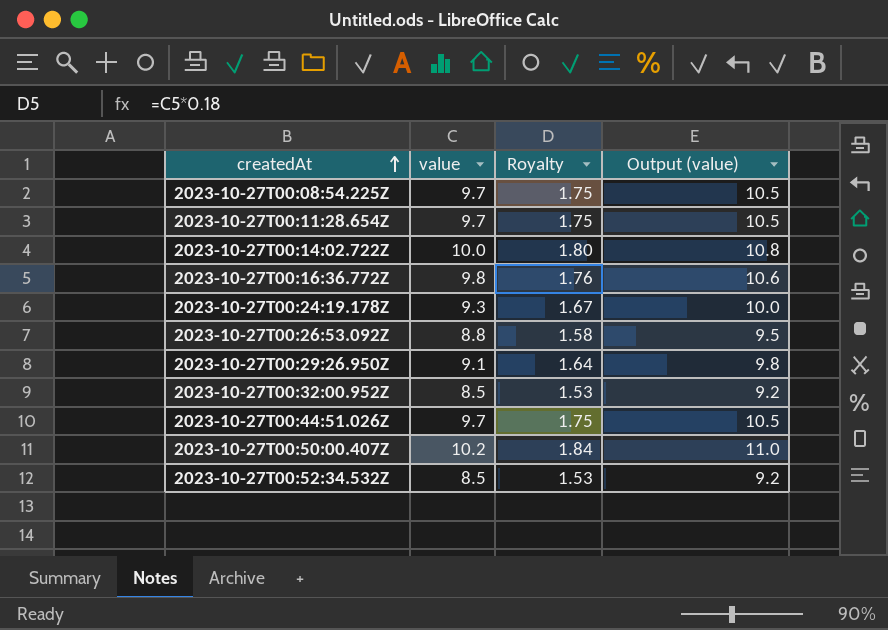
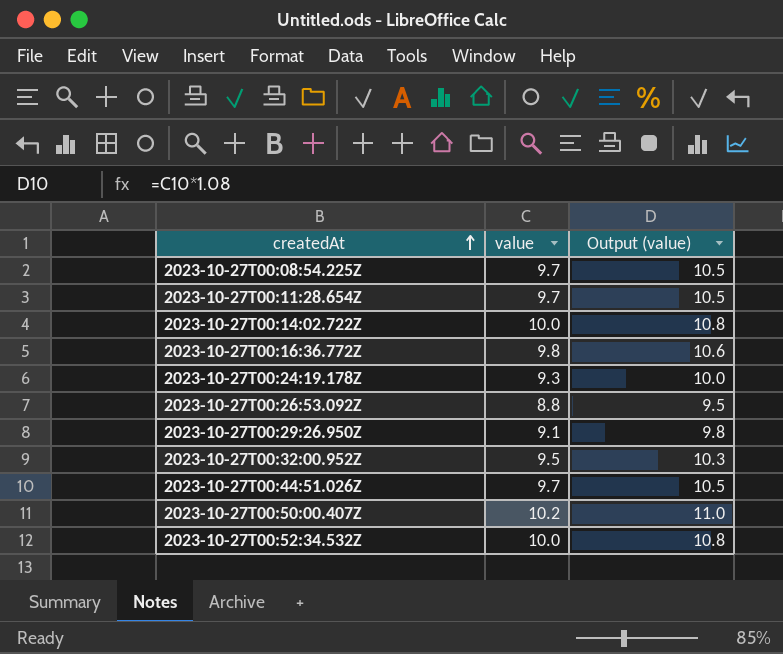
column Royalty | formula: [value] * 0.18 -> none
2023-10-27T00:32:00.952Z | value: 8.5 -> 9.5
2023-10-27T00:32:00.952Z | Output (value): 9.2 -> 10.3
2023-10-27T00:52:34.532Z | value: 8.5 -> 10.0
2023-10-27T00:52:34.532Z | Output (value): 9.2 -> 10.8

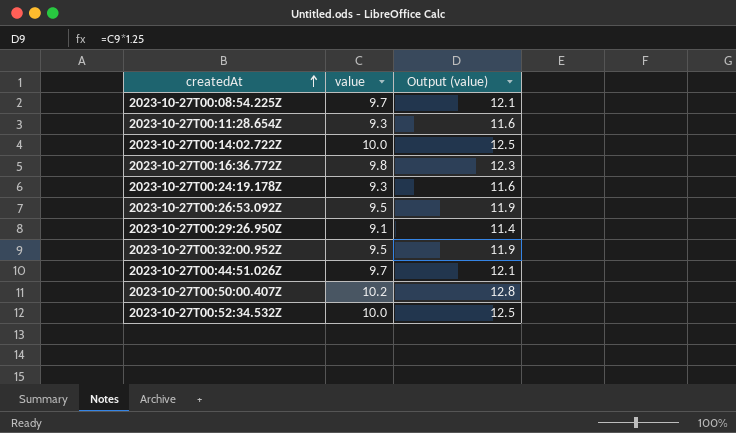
column Output (value) | formula: [value] * 1.08 -> [value] * 1.25
2023-10-27T00:11:28.654Z | value: 9.7 -> 9.3
2023-10-27T00:26:53.092Z | value: 8.8 -> 9.5

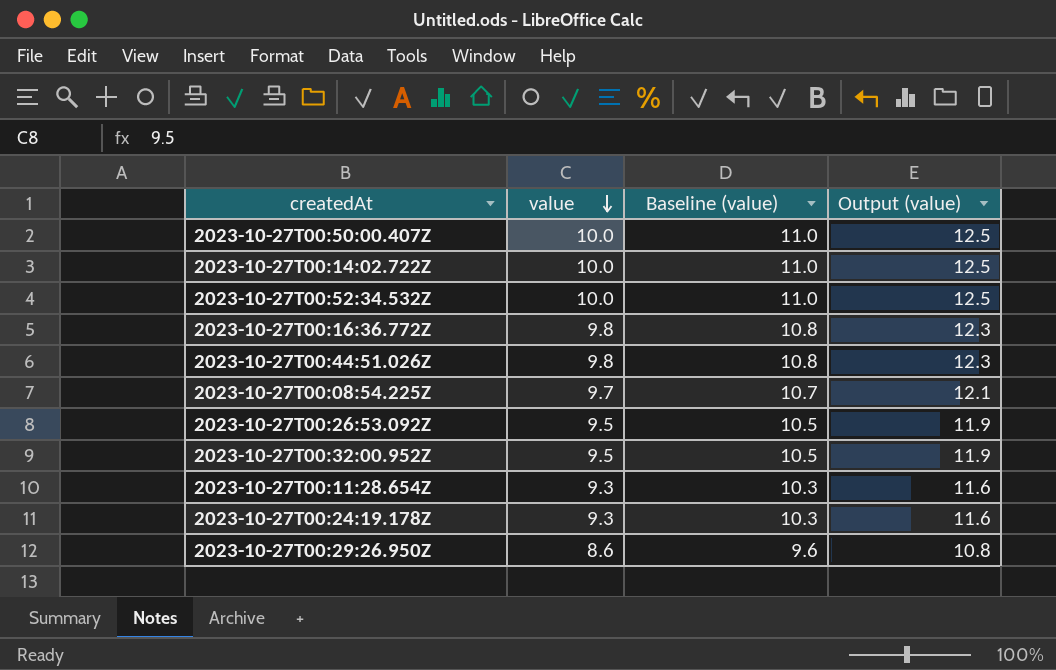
row order: createdAt ascending -> value descending
column Baseline (value) | formula: none -> [value] + 1
2023-10-27T00:50:00.407Z | value: 10.2 -> 10.0
2023-10-27T00:50:00.407Z | Output (value): 12.8 -> 12.5
2023-10-27T00:44:51.026Z | value: 9.7 -> 9.8
2023-10-27T00:44:51.026Z | Output (value): 12.1 -> 12.3
2023-10-27T00:29:26.950Z | value: 9.1 -> 8.6
2023-10-27T00:29:26.950Z | Output (value): 11.4 -> 10.8

